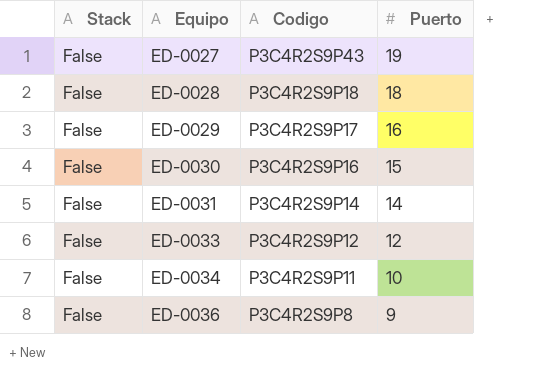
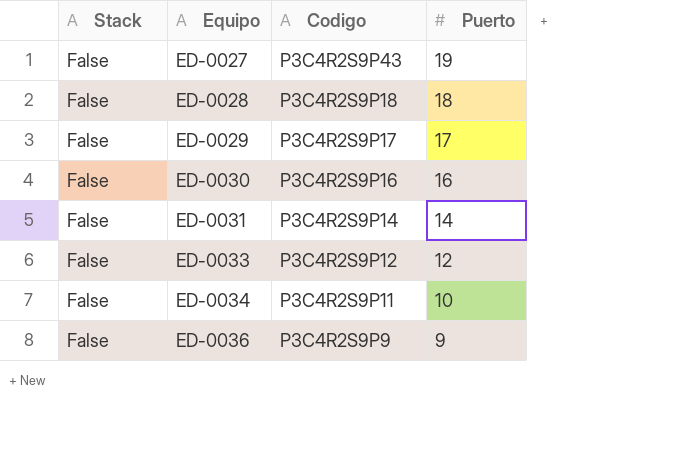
ED-0029 | Puerto: 16 -> 17
ED-0030 | Puerto: 15 -> 16
ED-0036 | Codigo: P3C4R2S9P8 -> P3C4R2S9P9

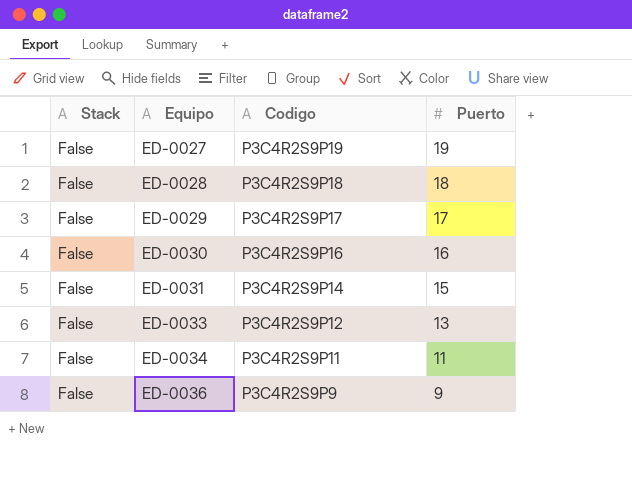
ED-0027 | Codigo: P3C4R2S9P43 -> P3C4R2S9P19
ED-0031 | Puerto: 14 -> 15
ED-0033 | Puerto: 12 -> 13
ED-0034 | Puerto: 10 -> 11

